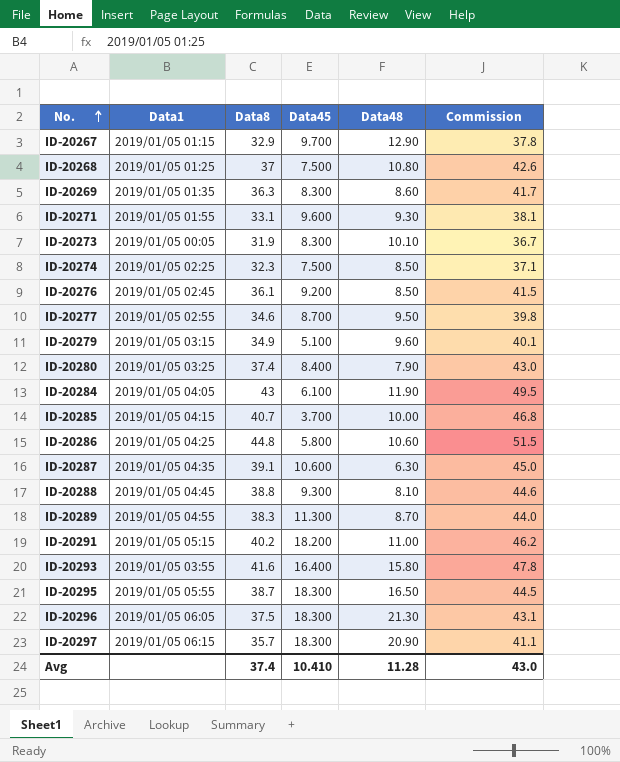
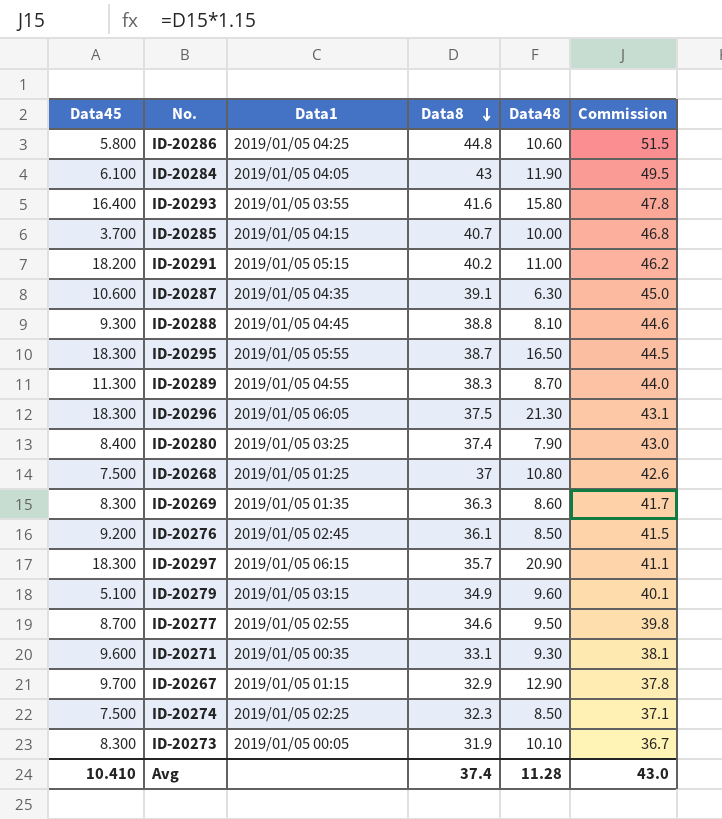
row order: No. ascending -> Data8 descending
column Data45 | position: 4 -> 1
ID-20271 | Data1: 2019/01/05 01:55 -> 2019/01/05 00:35

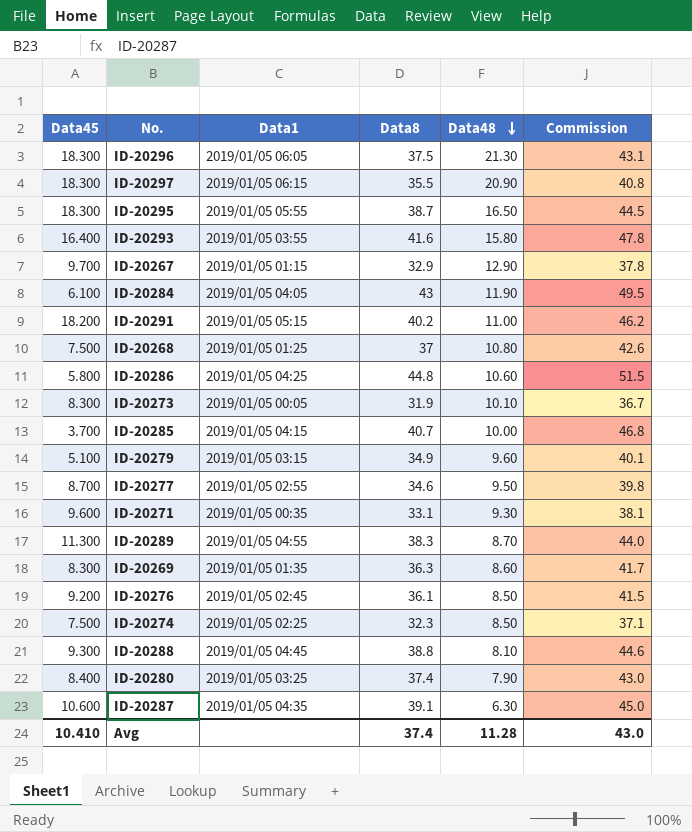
row order: Data8 descending -> Data48 descending
ID-20297 | Data8: 35.7 -> 35.5
ID-20297 | Commission: 41.1 -> 40.8

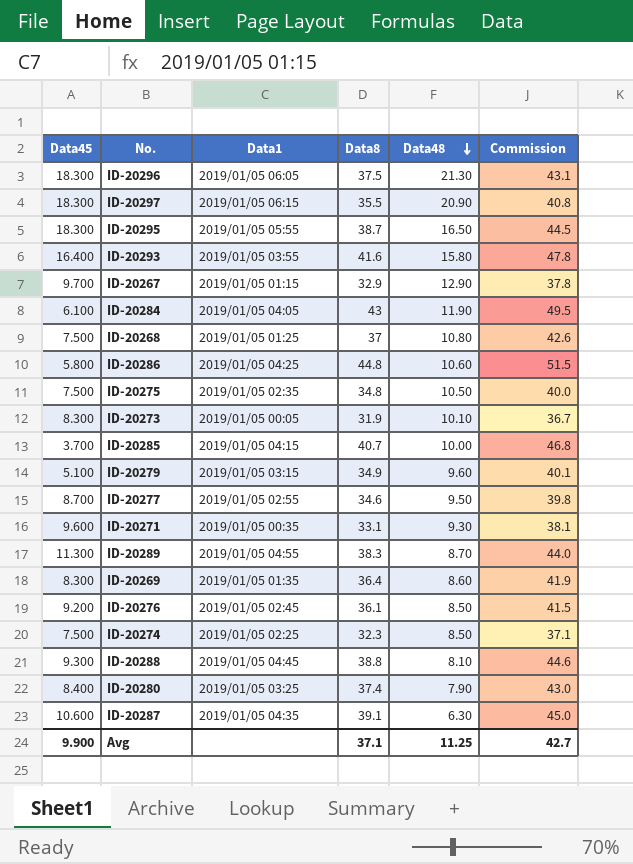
row ID-20291: 18.200 | 2019/01/05 05:15 | 40.2 | 11.00 | 46.2 -> none
row ID-20275: none -> 7.500 | 2019/01/05 02:35 | 34.8 | 10.50 | 40.0
ID-20269 | Data8: 36.3 -> 36.4
ID-20269 | Commission: 41.7 -> 41.9
Avg | Data45: 10.410 -> 9.900
Avg | Data8: 37.4 -> 37.1
Avg | Data48: 11.28 -> 11.25
Avg | Commission: 43.0 -> 42.7

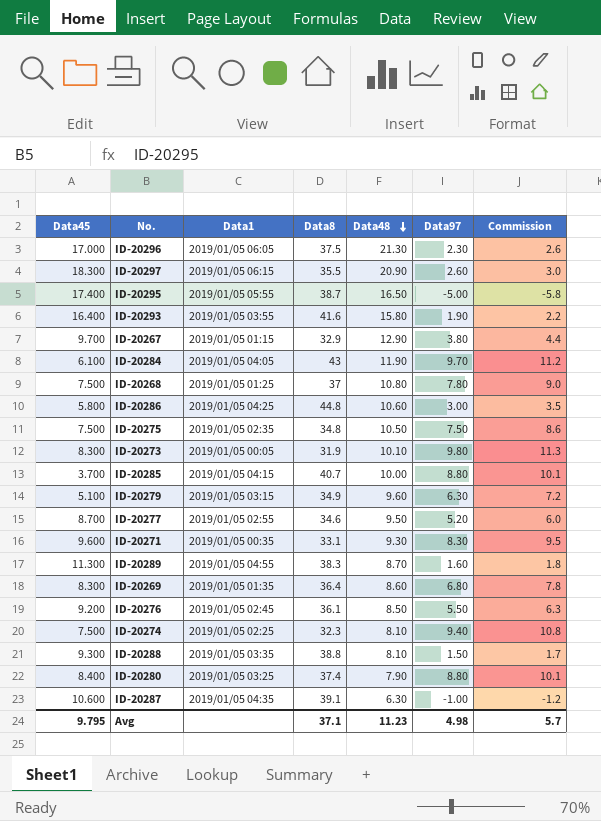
column Data97 | position: none -> 6
column Commission | formula: [Data8] * 1.15 -> [Data97] * 1.15
ID-20296 | Data45: 18.300 -> 17.000
ID-20295 | Data45: 18.300 -> 17.400
ID-20274 | Data48: 8.50 -> 8.10
ID-20288 | Data1: 2019/01/05 04:45 -> 2019/01/05 03:35
Avg | Data45: 9.900 -> 9.795
Avg | Data48: 11.25 -> 11.23
Avg | Commission: 42.7 -> 5.7

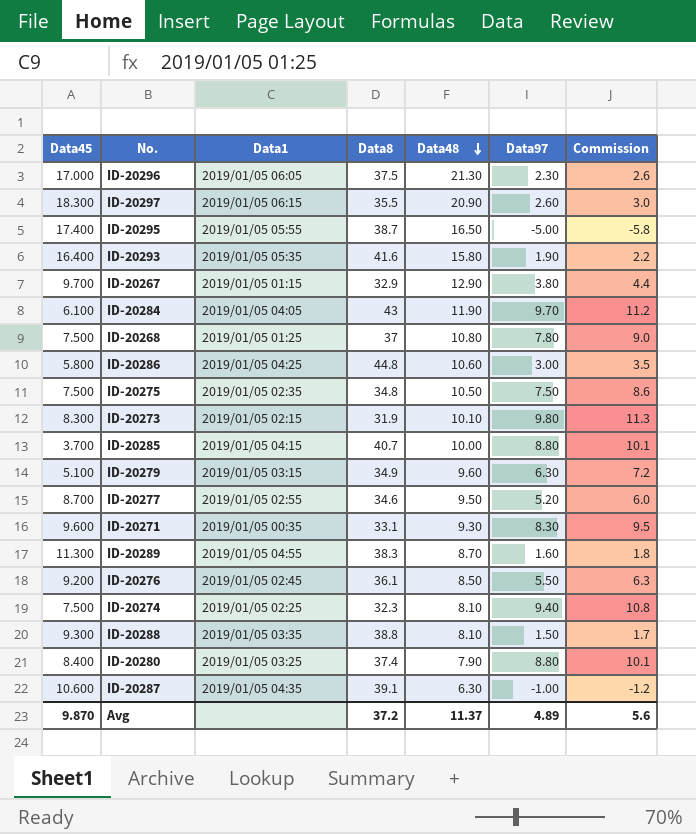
row ID-20269: 8.300 | 2019/01/05 01:35 | 36.4 | 8.60 | 6.80 | 7.8 -> none
ID-20293 | Data1: 2019/01/05 03:55 -> 2019/01/05 05:35
ID-20273 | Data1: 2019/01/05 00:05 -> 2019/01/05 02:15
Avg | Data45: 9.795 -> 9.870
Avg | Data8: 37.1 -> 37.2
Avg | Data48: 11.23 -> 11.37
Avg | Data97: 4.98 -> 4.89
Avg | Commission: 5.7 -> 5.6

